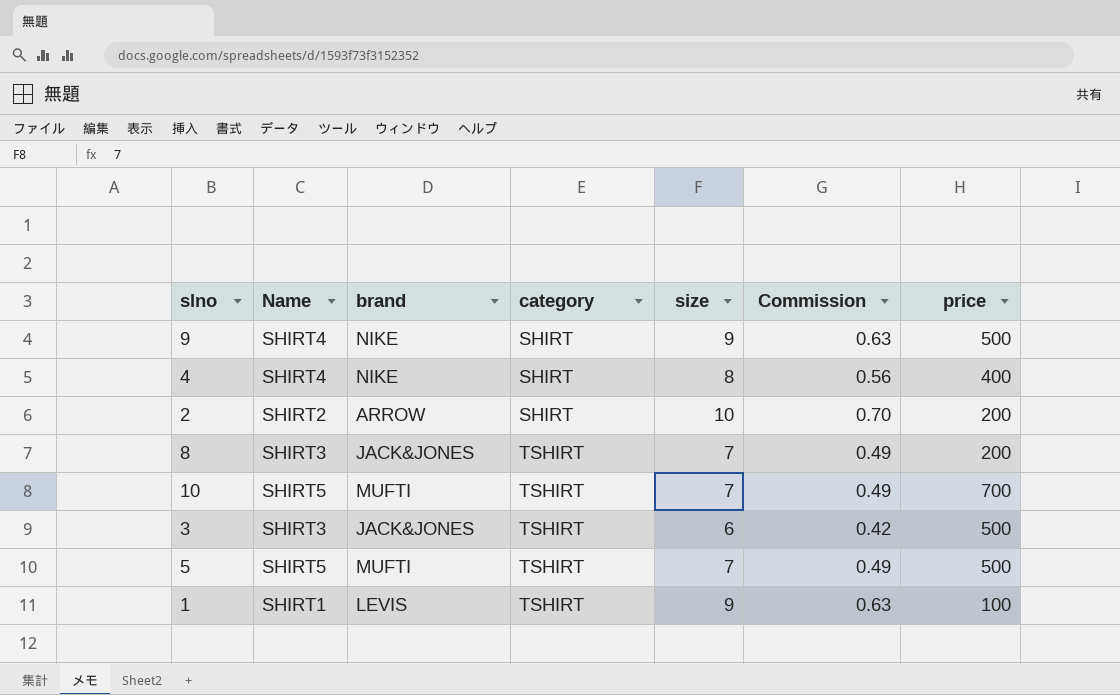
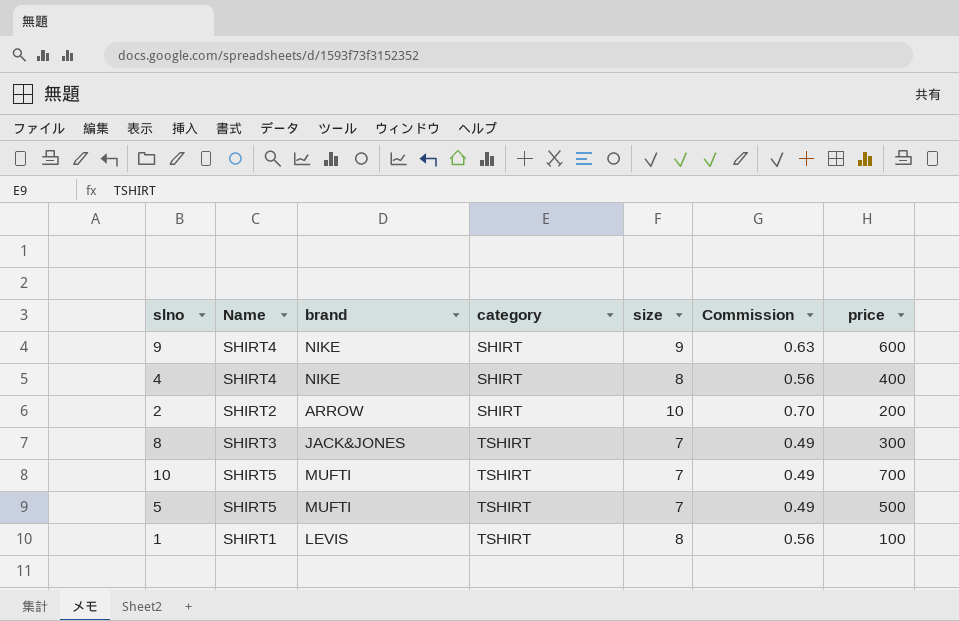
row 3: SHIRT3 | JACK&JONES | TSHIRT | 6 | 0.42 | 500 -> none
9 | price: 500 -> 600
8 | price: 200 -> 300
1 | size: 9 -> 8
1 | Commission: 0.63 -> 0.56

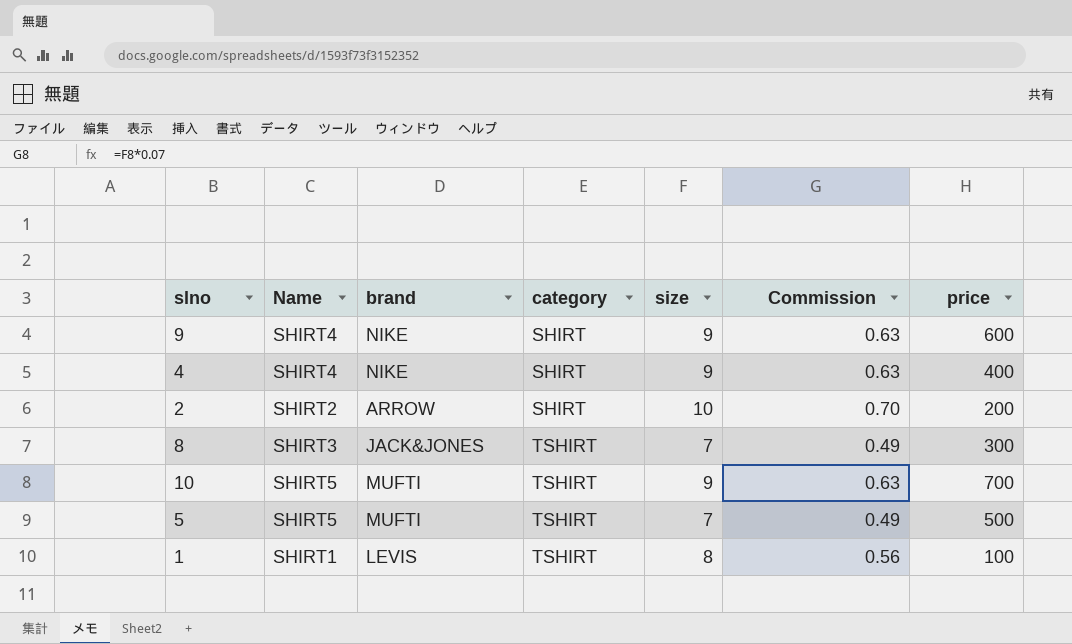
4 | size: 8 -> 9
4 | Commission: 0.56 -> 0.63
10 | size: 7 -> 9
10 | Commission: 0.49 -> 0.63

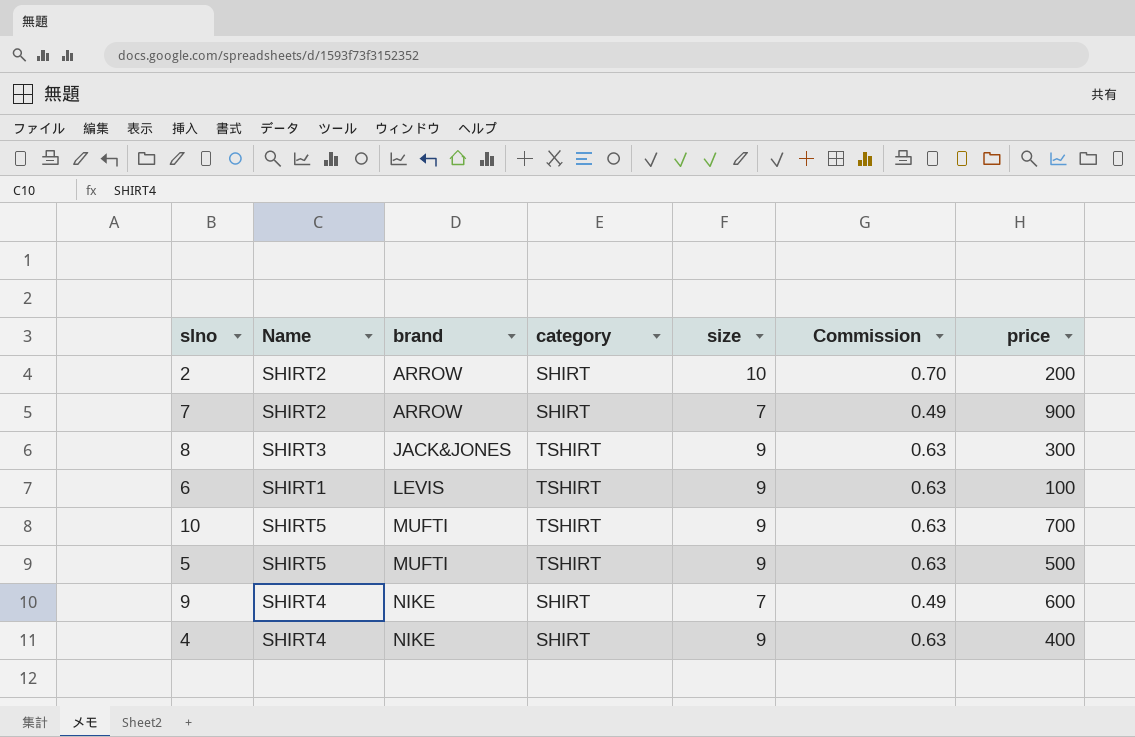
row order: category ascending -> brand ascending
row 1: SHIRT1 | LEVIS | TSHIRT | 8 | 0.56 | 100 -> none
row 7: none -> SHIRT2 | ARROW | SHIRT | 7 | 0.49 | 900
8 | size: 7 -> 9
8 | Commission: 0.49 -> 0.63
row 6: none -> SHIRT1 | LEVIS | TSHIRT | 9 | 0.63 | 100
5 | size: 7 -> 9
5 | Commission: 0.49 -> 0.63
9 | size: 9 -> 7
9 | Commission: 0.63 -> 0.49

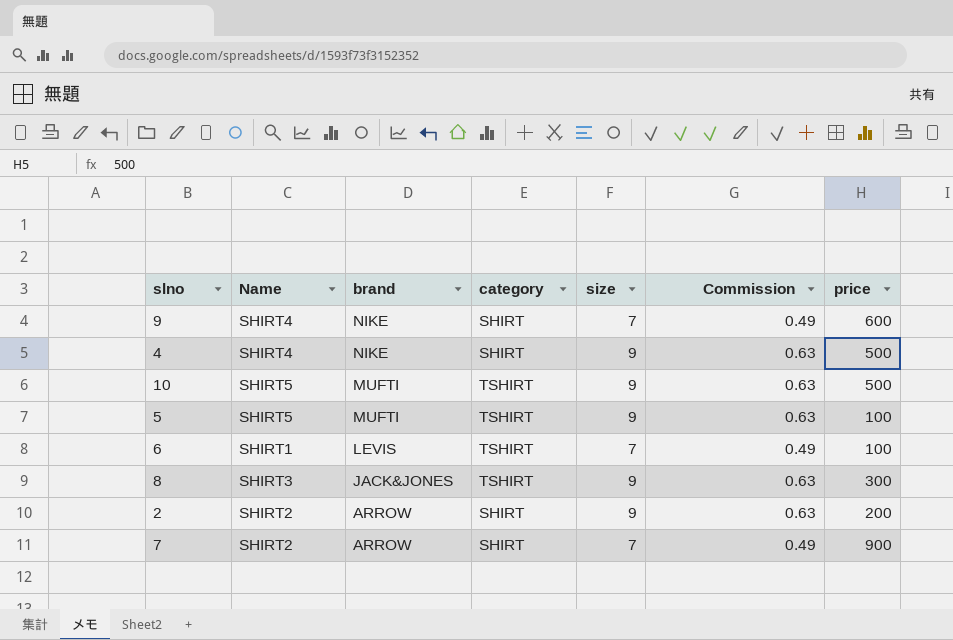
row order: brand ascending -> brand descending
4 | price: 400 -> 500
10 | price: 700 -> 500
5 | price: 500 -> 100
6 | size: 9 -> 7
6 | Commission: 0.63 -> 0.49
2 | size: 10 -> 9
2 | Commission: 0.70 -> 0.63

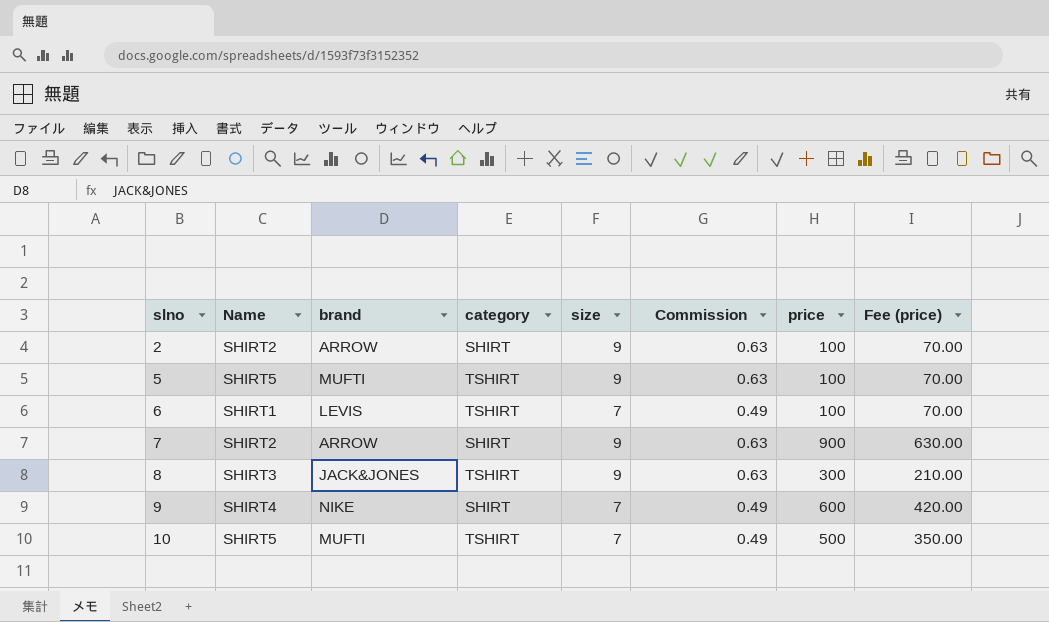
row order: brand descending -> slno ascending
column Fee (price) | formula: none -> [price] * 0.7
row 4: SHIRT4 | NIKE | SHIRT | 9 | 0.63 | 500 -> none
2 | price: 200 -> 100
7 | size: 7 -> 9
7 | Commission: 0.49 -> 0.63
10 | size: 9 -> 7
10 | Commission: 0.63 -> 0.49

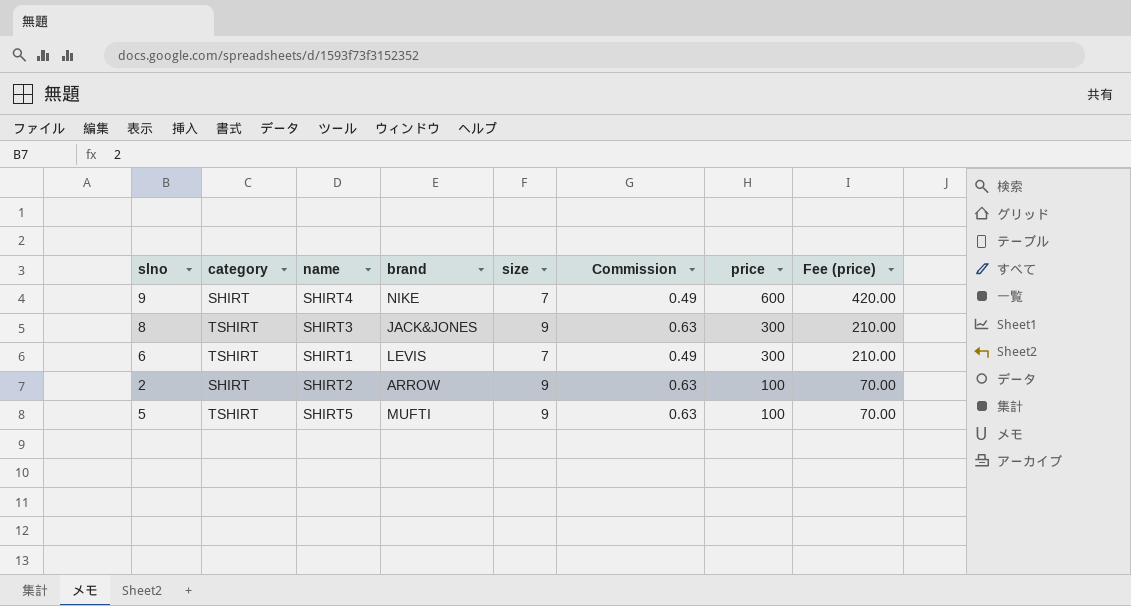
row order: slno ascending -> price descending
column category | position: 4 -> 2
column name: Name -> name
row 7: SHIRT2 | ARROW | SHIRT | 9 | 0.63 | 900 | 630.00 -> none
row 10: SHIRT5 | MUFTI | TSHIRT | 7 | 0.49 | 500 | 350.00 -> none
6 | price: 100 -> 300
6 | Fee (price): 70.00 -> 210.00

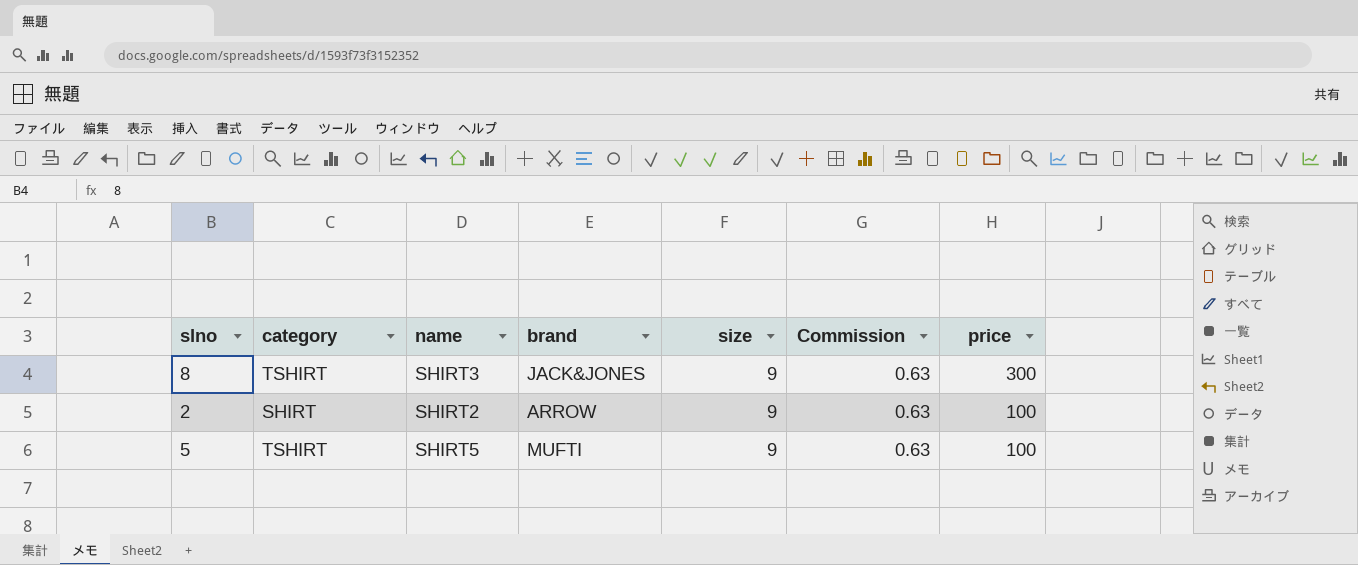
column Fee (price) | formula: [price] * 0.7 -> none
row 9: SHIRT | SHIRT4 | NIKE | 7 | 0.49 | 600 | 420.00 -> none
row 6: TSHIRT | SHIRT1 | LEVIS | 7 | 0.49 | 300 | 210.00 -> none

